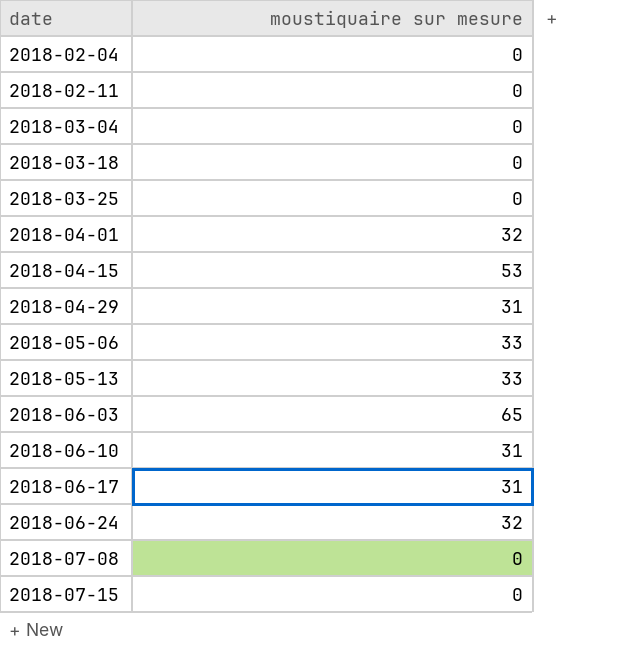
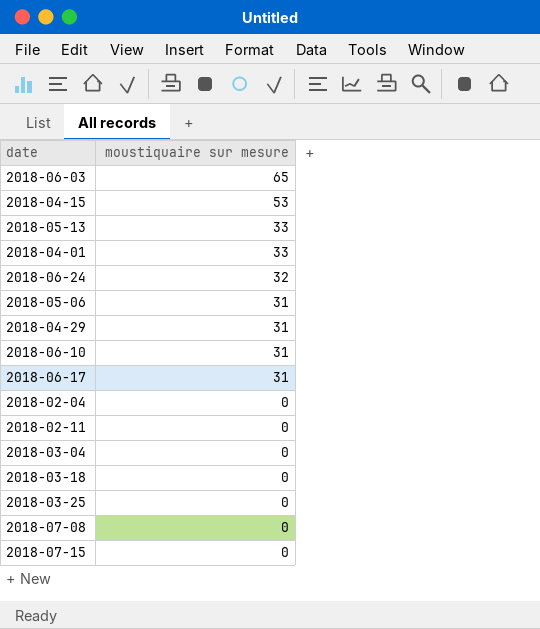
row order: date ascending -> moustiquaire sur mesure descending
2018-04-01 | moustiquaire sur mesure: 32 -> 33
2018-05-06 | moustiquaire sur mesure: 33 -> 31

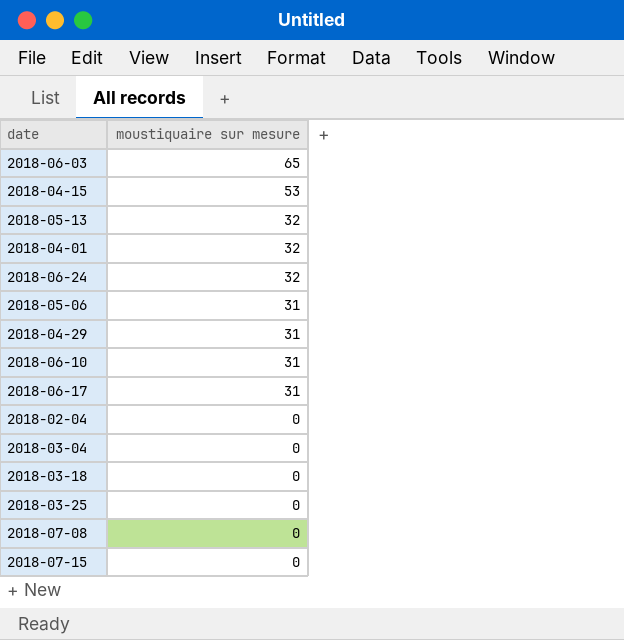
row 2018-02-11: 0 -> none
2018-05-13 | moustiquaire sur mesure: 33 -> 32
2018-04-01 | moustiquaire sur mesure: 33 -> 32

